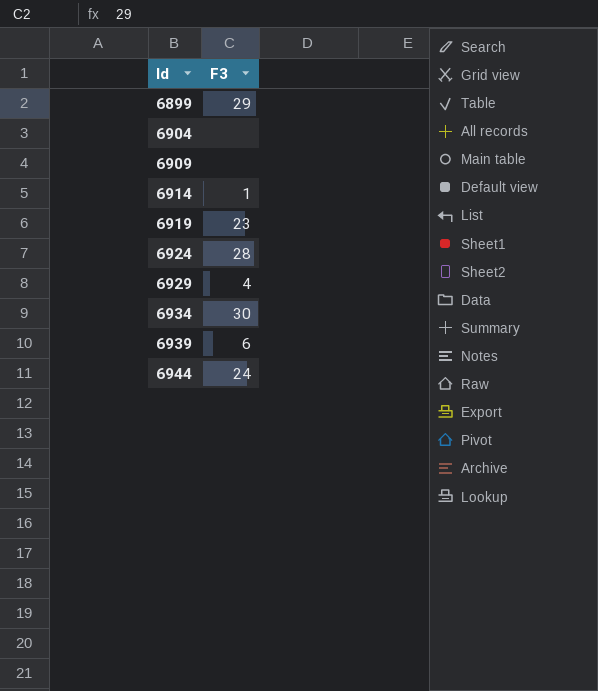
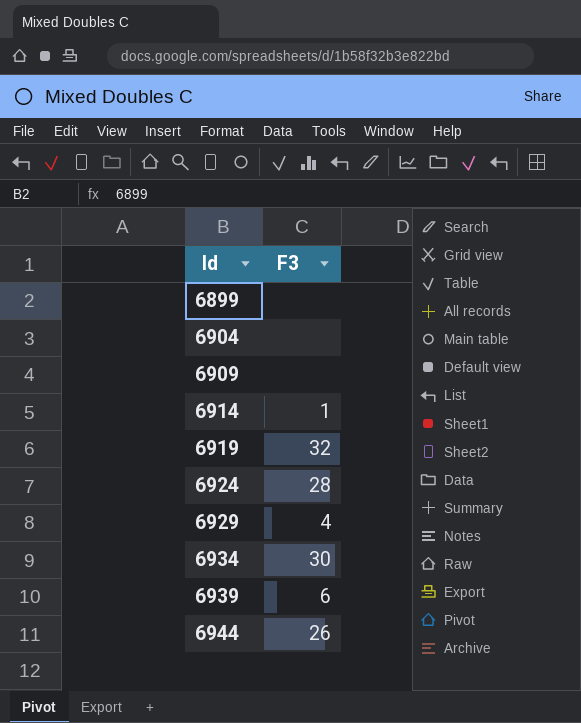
6899 | F3: 29 -> none
6919 | F3: 23 -> 32
6944 | F3: 24 -> 26

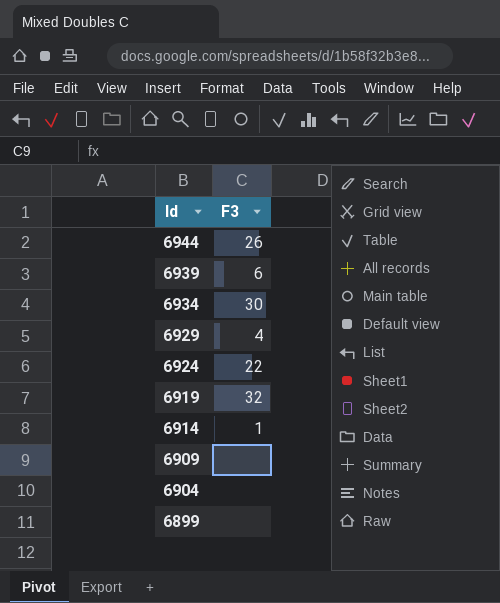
row order: Id ascending -> Id descending
6924 | F3: 28 -> 22

